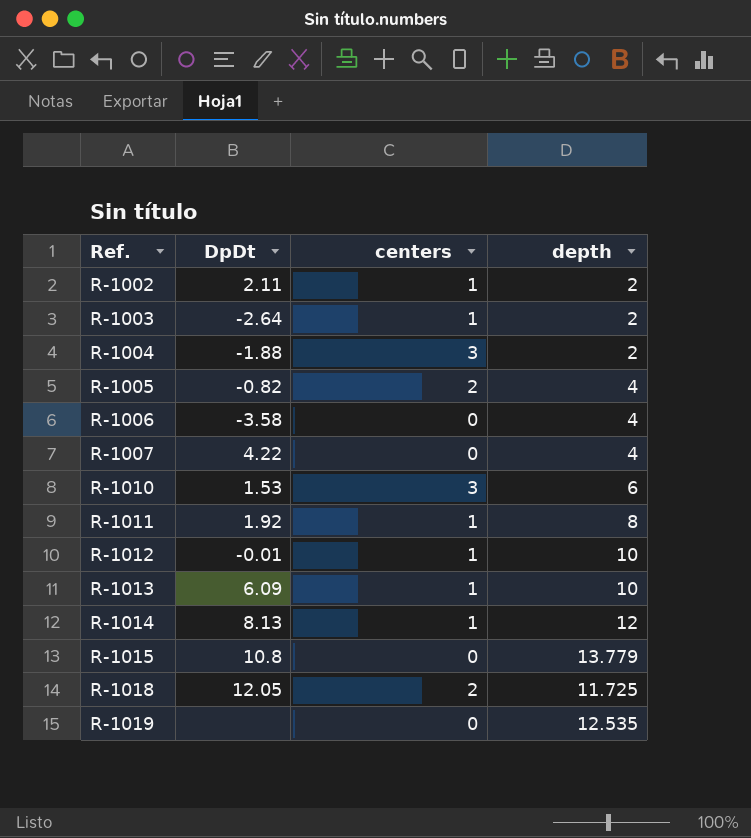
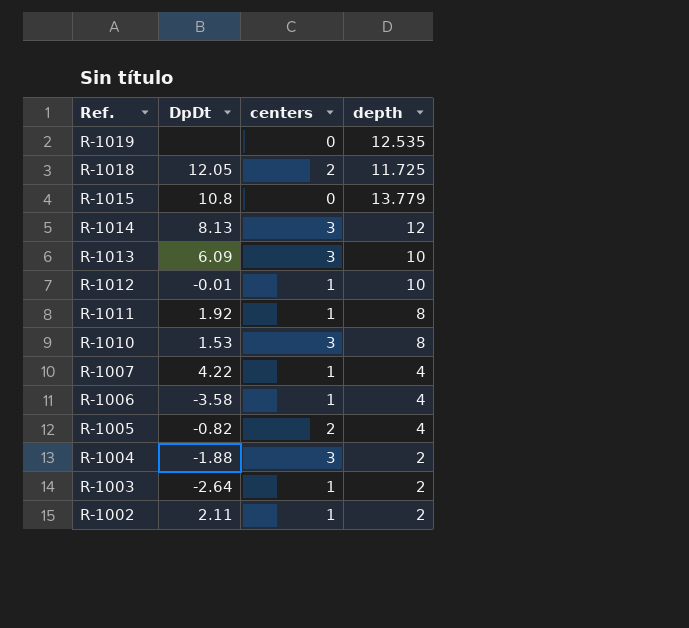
row order: Ref. ascending -> Ref. descending
R-1014 | centers: 1 -> 3
R-1013 | centers: 1 -> 3
R-1010 | depth: 6 -> 8
R-1007 | centers: 0 -> 1
R-1006 | centers: 0 -> 1

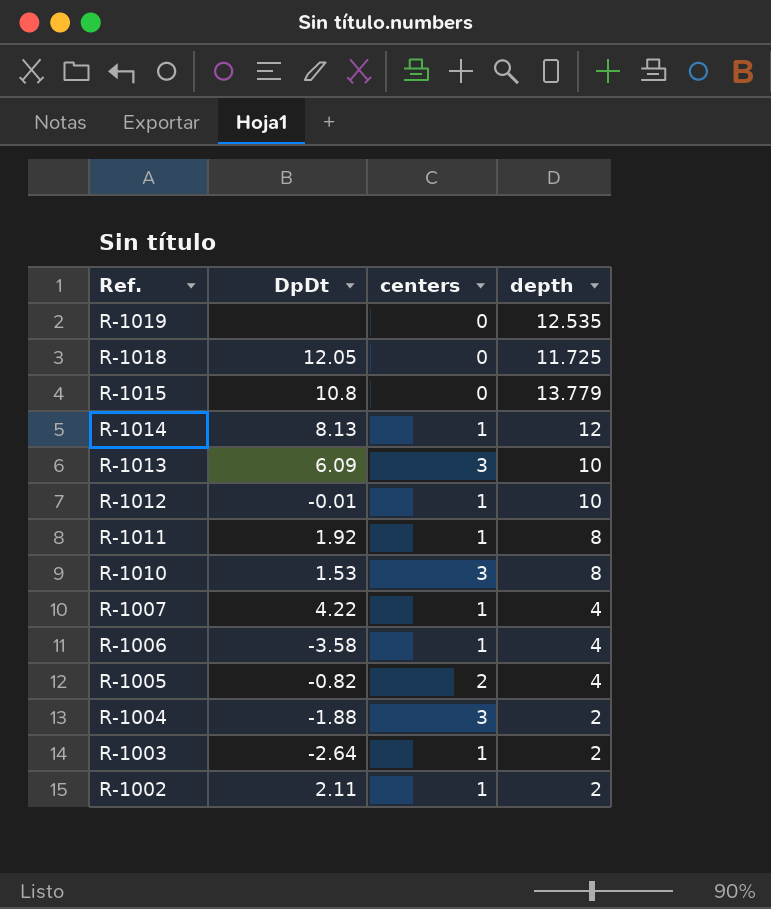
R-1018 | centers: 2 -> 0
R-1014 | centers: 3 -> 1

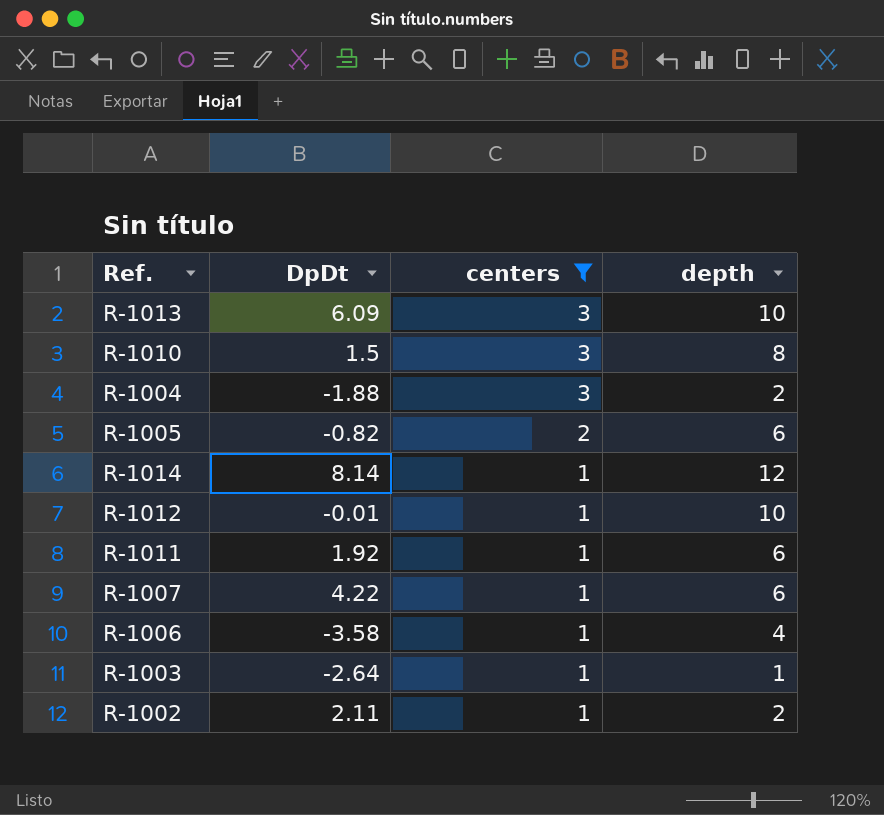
filter: none -> centers != 0
row order: Ref. descending -> centers descending
R-1010 | DpDt: 1.53 -> 1.5
R-1005 | depth: 4 -> 6
R-1014 | DpDt: 8.13 -> 8.14
R-1011 | depth: 8 -> 6
R-1007 | depth: 4 -> 6
R-1003 | depth: 2 -> 1

